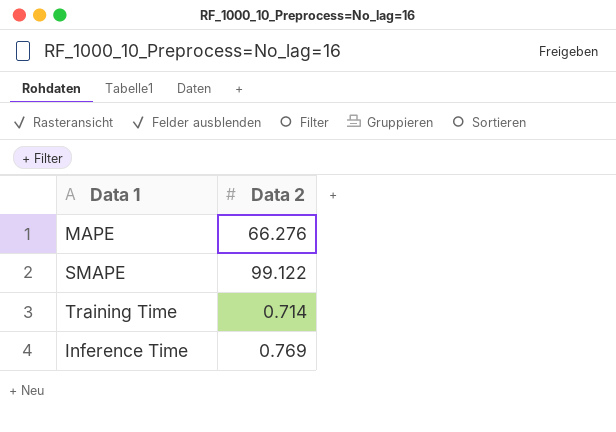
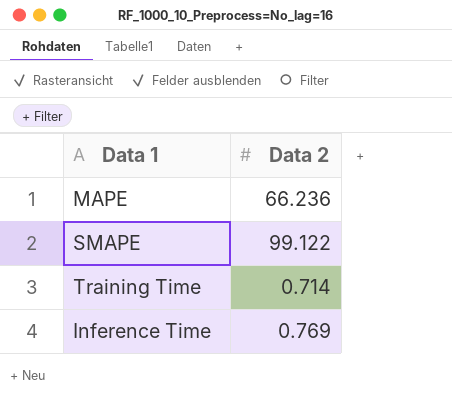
MAPE | Data 2: 66.276 -> 66.236

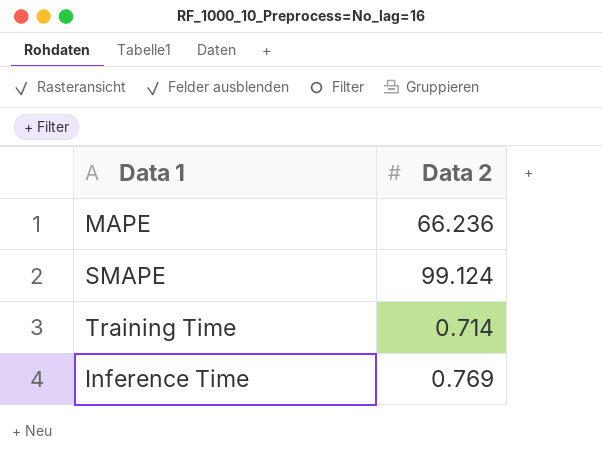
SMAPE | Data 2: 99.122 -> 99.124

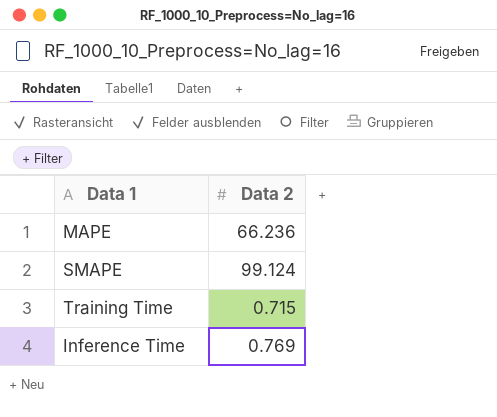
Training Time | Data 2: 0.714 -> 0.715

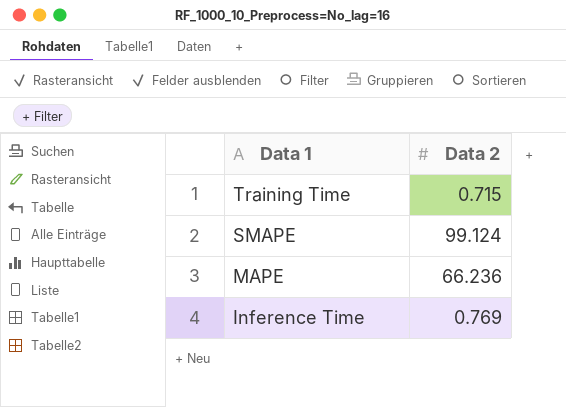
row order: none -> Data 1 descending

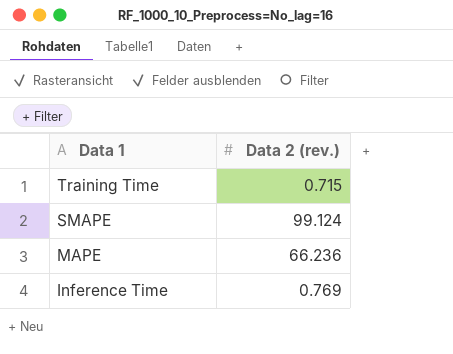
column name: Data 2 -> Data 2 (rev.)

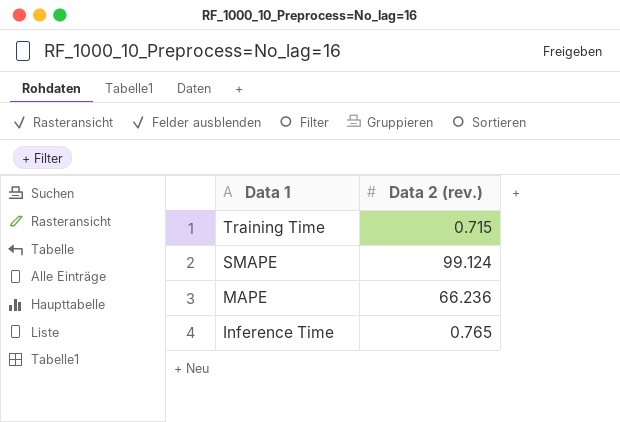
Inference Time | Data 2 (rev.): 0.769 -> 0.765

